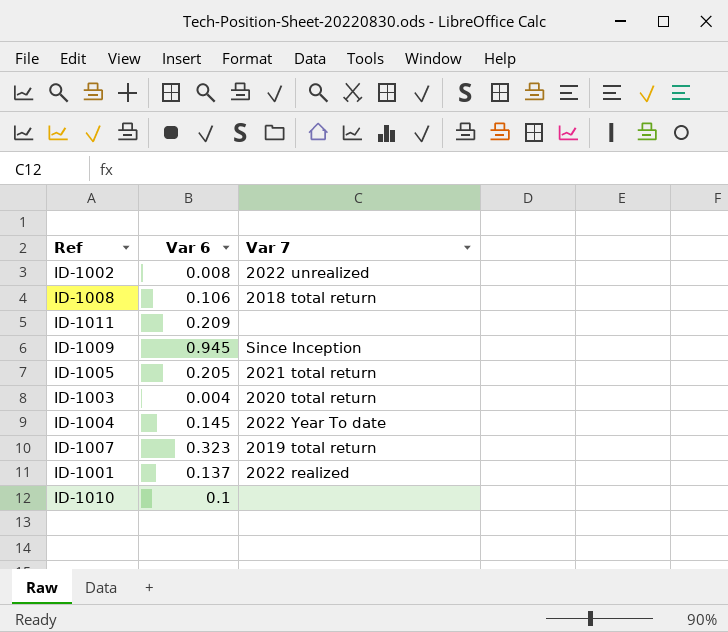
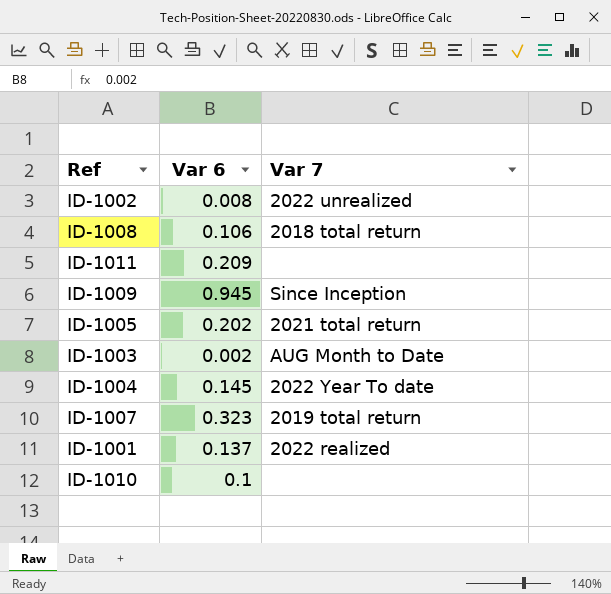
ID-1005 | Var 6: 0.205 -> 0.202
ID-1003 | Var 6: 0.004 -> 0.002
ID-1003 | Var 7: 2020 total return -> AUG Month to Date

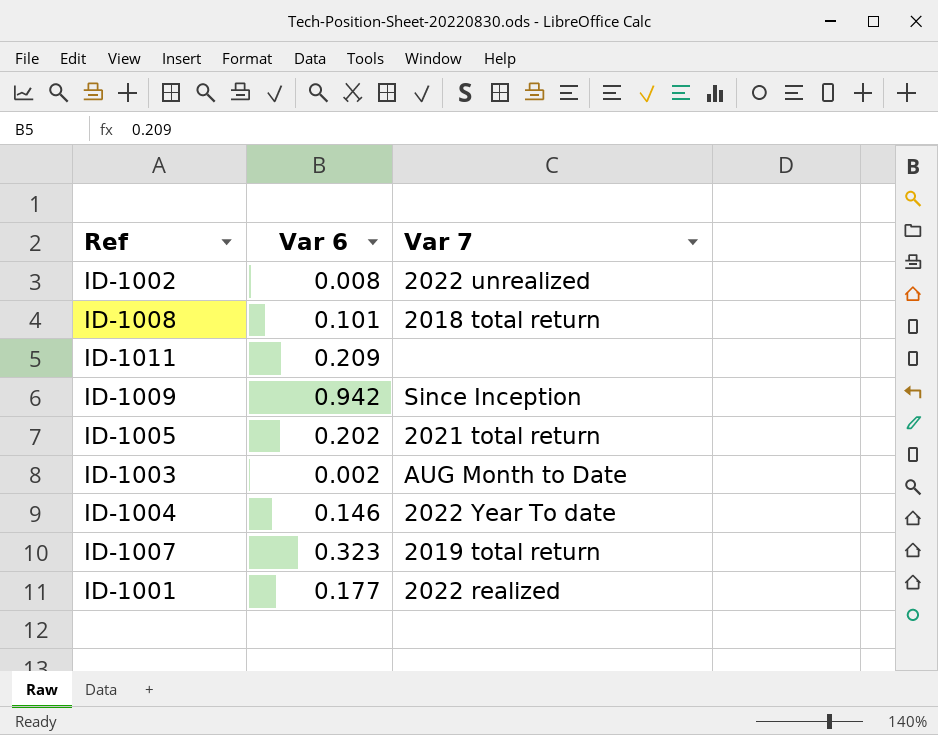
row ID-1010: 0.1 | none -> none
ID-1008 | Var 6: 0.106 -> 0.101
ID-1009 | Var 6: 0.945 -> 0.942
ID-1004 | Var 6: 0.145 -> 0.146
ID-1001 | Var 6: 0.137 -> 0.177

